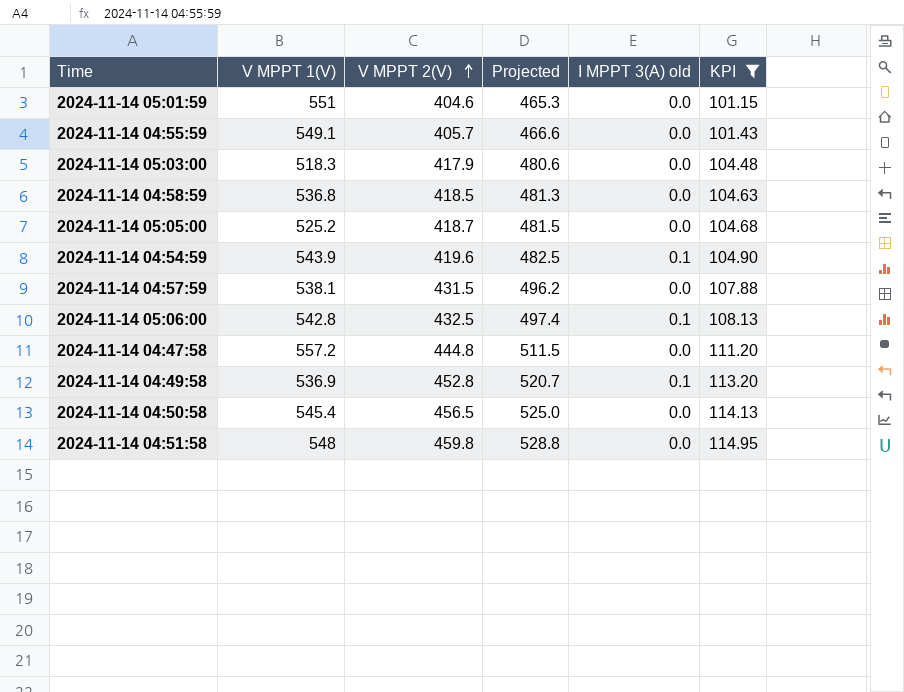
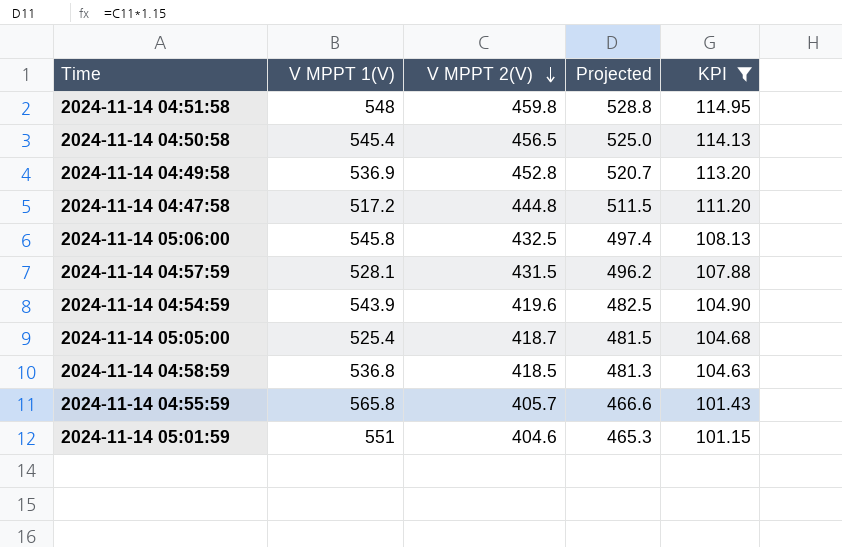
row order: V MPPT 2(V) ascending -> V MPPT 2(V) descending
column I MPPT 3(A) old | position: 5 -> none
row 2024-11-14 05:03:00: 518.3 | 417.9 | 480.6 | 0.0 | 104.48 -> none
2024-11-14 04:47:58 | V MPPT 1(V): 557.2 -> 517.2
2024-11-14 05:06:00 | V MPPT 1(V): 542.8 -> 545.8
2024-11-14 04:57:59 | V MPPT 1(V): 538.1 -> 528.1
2024-11-14 05:05:00 | V MPPT 1(V): 525.2 -> 525.4
2024-11-14 04:55:59 | V MPPT 1(V): 549.1 -> 565.8

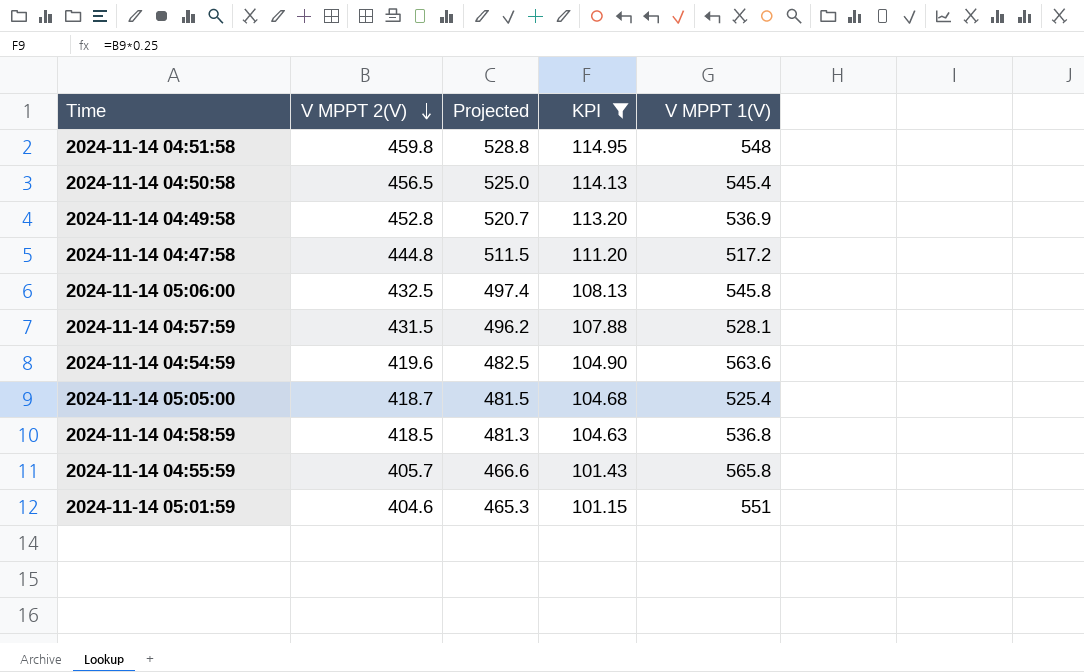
column V MPPT 1(V) | position: 2 -> 5
2024-11-14 04:54:59 | V MPPT 1(V): 543.9 -> 563.6

